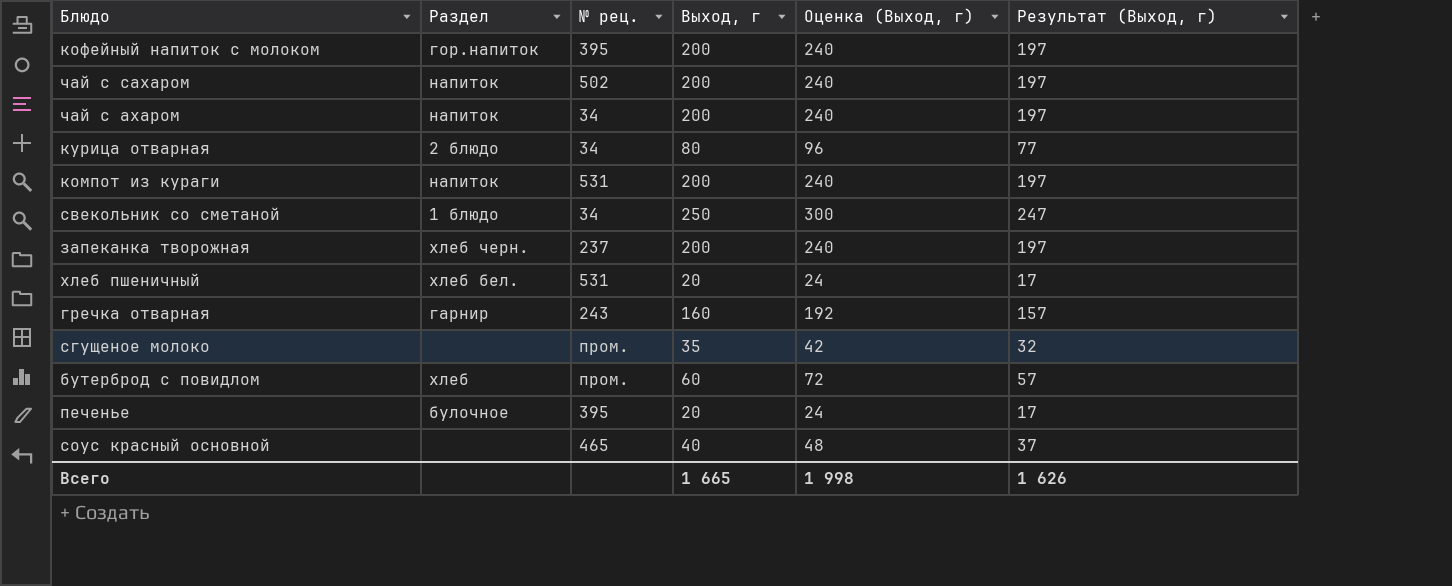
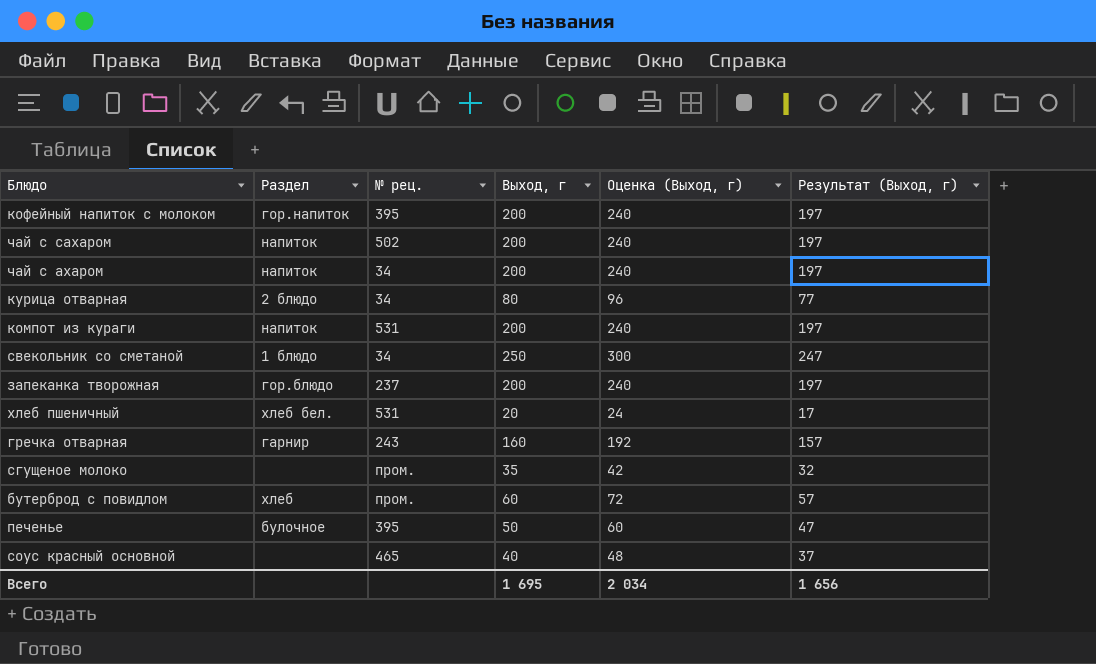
запеканка творожная | Раздел: хлеб черн. -> гор.блюдо
печенье | Выход, г: 20 -> 50
печенье | Оценка (Выход, г): 24 -> 60
печенье | Результат (Выход, г): 17 -> 47
Всего | Выход, г: 1 665 -> 1 695
Всего | Оценка (Выход, г): 1 998 -> 2 034
Всего | Результат (Выход, г): 1 626 -> 1 656

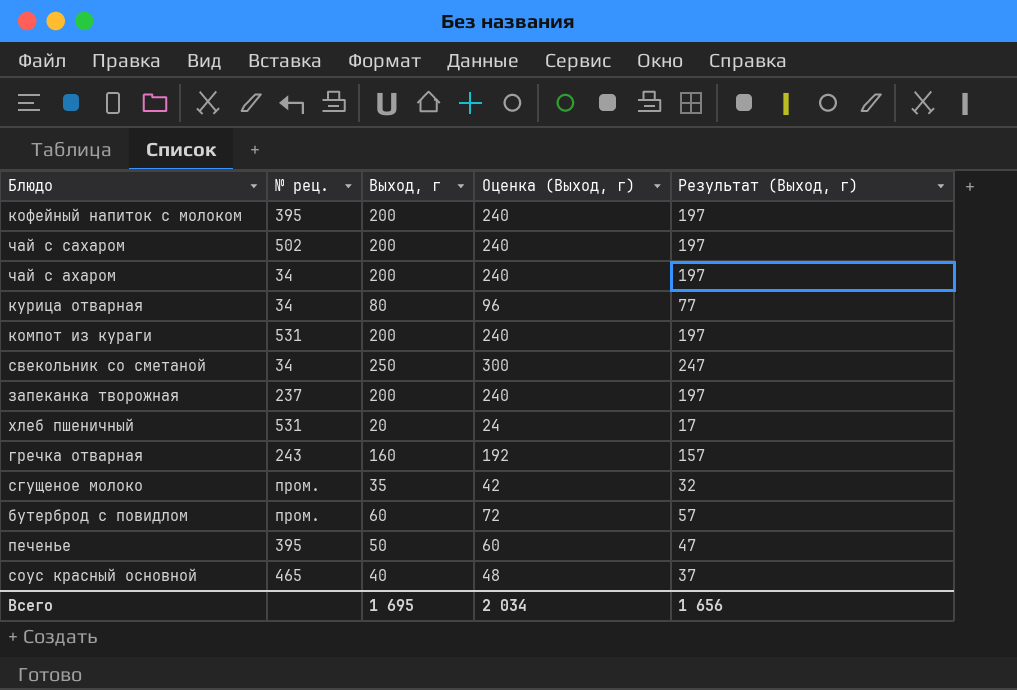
column Раздел | position: 2 -> none

